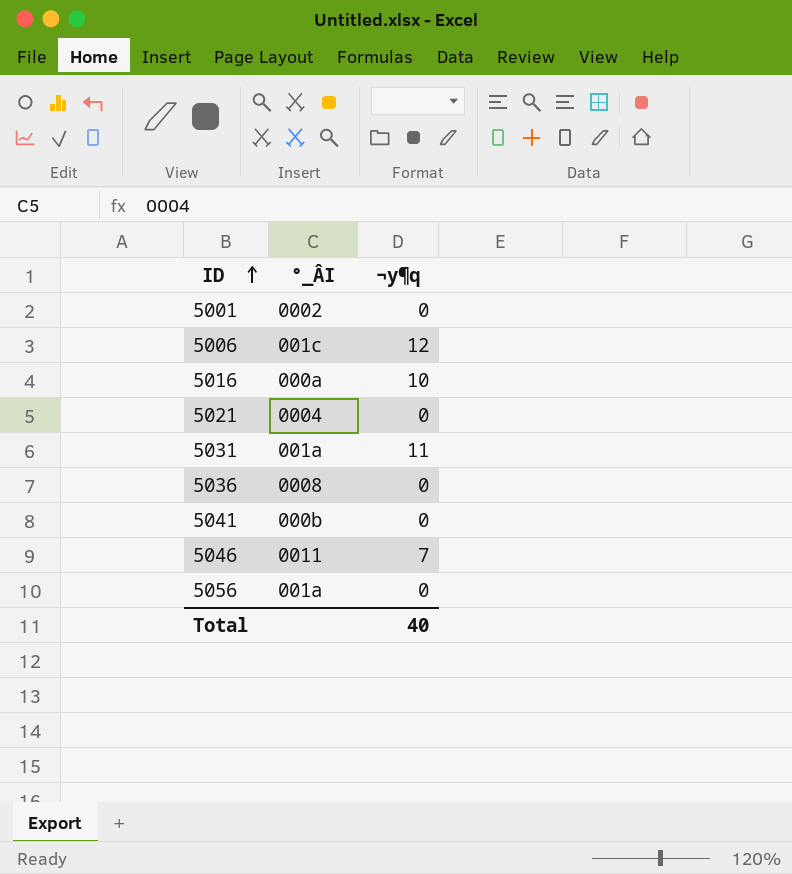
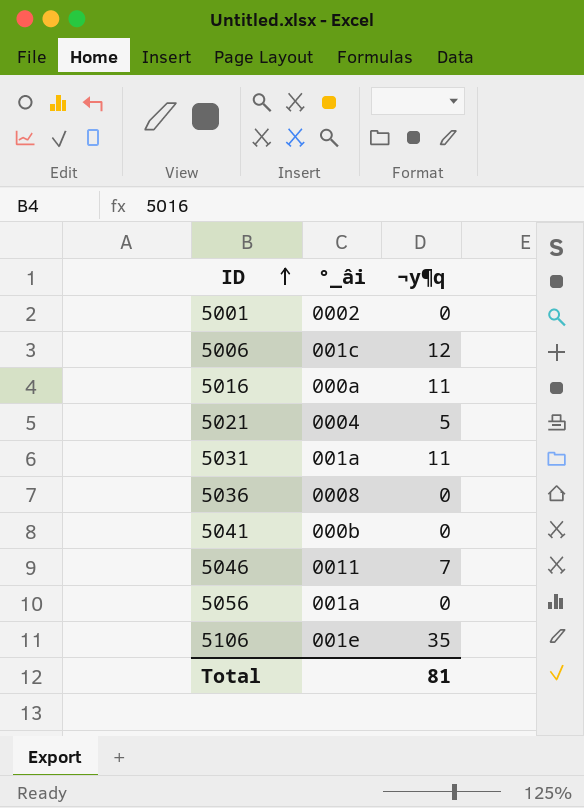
column name: °_ÂI -> °_âi
5016 | ¬y¶q: 10 -> 11
5021 | ¬y¶q: 0 -> 5
row 5106: none -> 001e | 35
Total | ¬y¶q: 40 -> 81

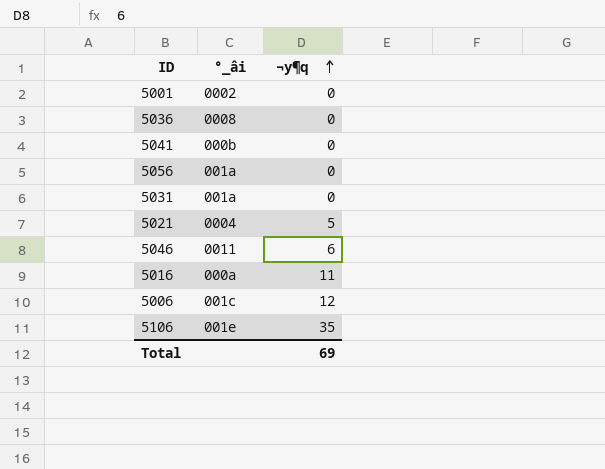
row order: ID ascending -> ¬y¶q ascending
5031 | ¬y¶q: 11 -> 0
5046 | ¬y¶q: 7 -> 6
Total | ¬y¶q: 81 -> 69

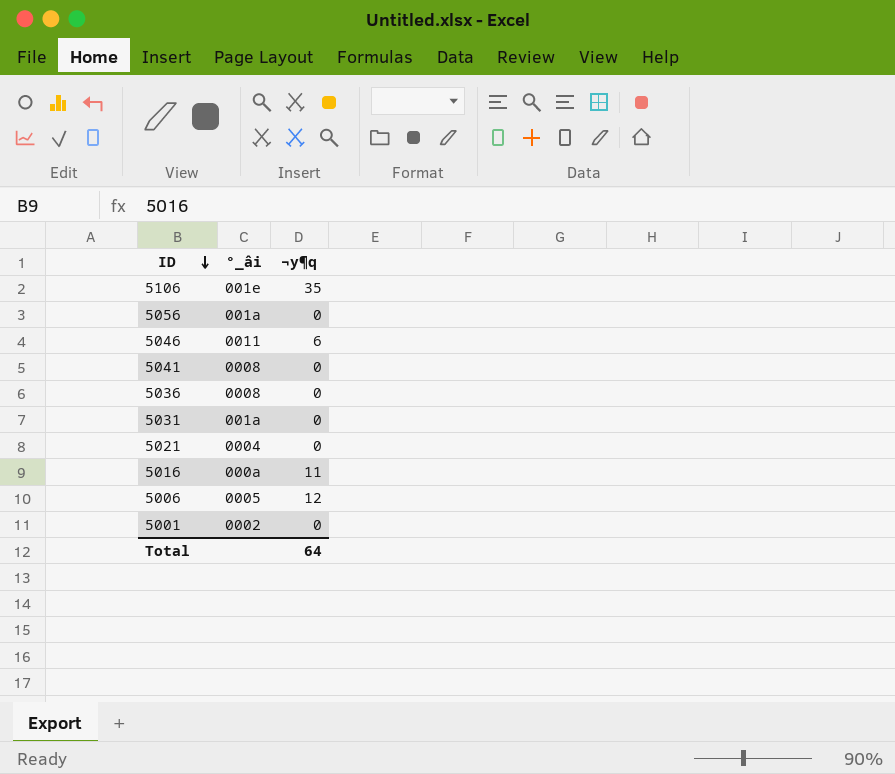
row order: ¬y¶q ascending -> ID descending
5041 | °_âi: 000b -> 0008
5021 | ¬y¶q: 5 -> 0
5006 | °_âi: 001c -> 0005
Total | ¬y¶q: 69 -> 64

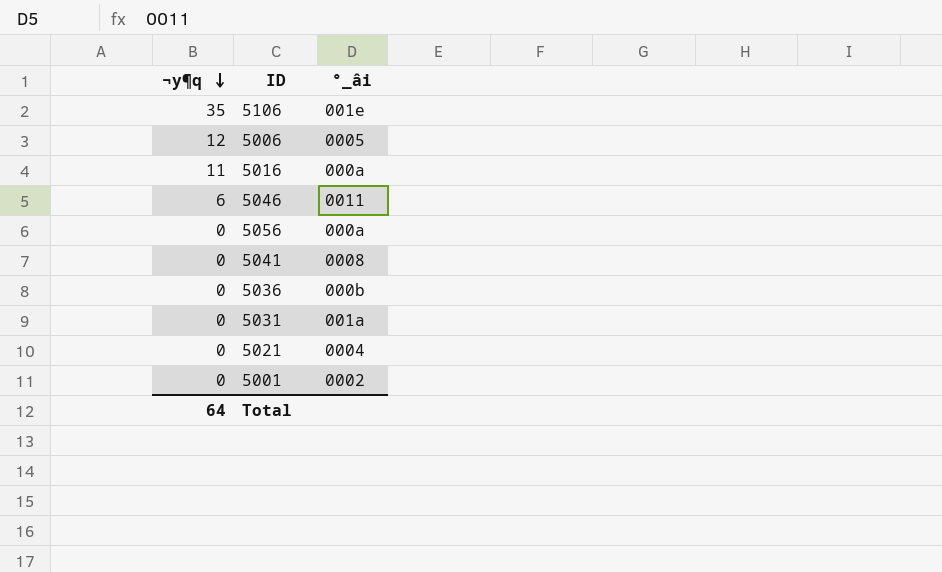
row order: ID descending -> ¬y¶q descending
column ¬y¶q | position: 3 -> 1
5056 | °_âi: 001a -> 000a
5036 | °_âi: 0008 -> 000b

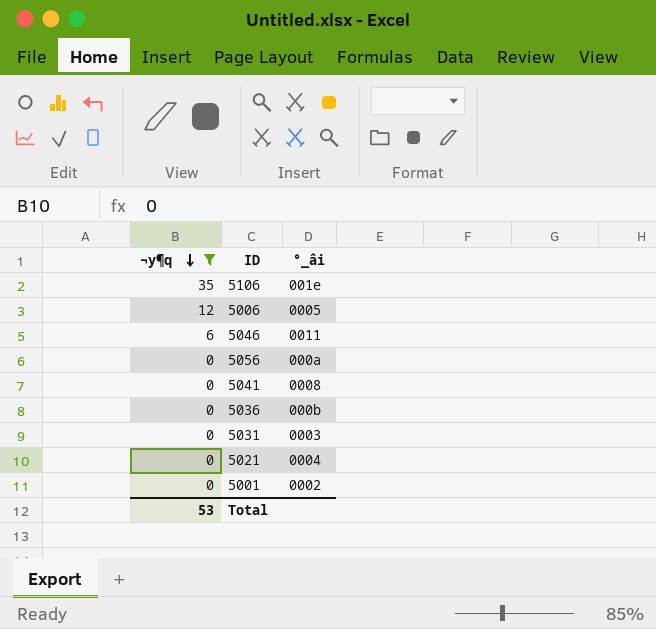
filter: none -> ¬y¶q != 11
5031 | °_âi: 001a -> 0003
Total | ¬y¶q: 64 -> 53

